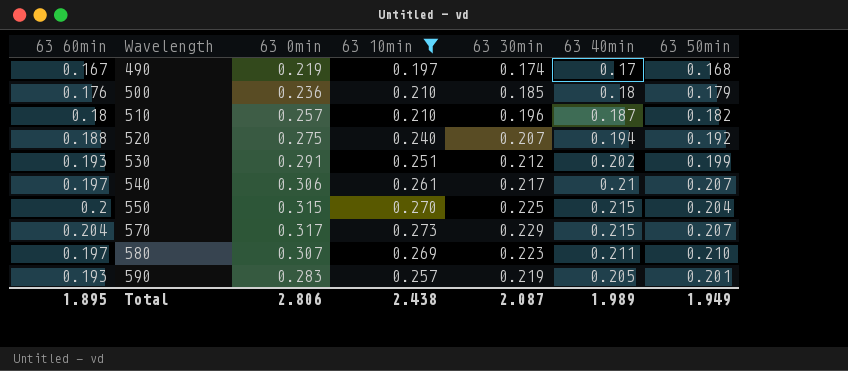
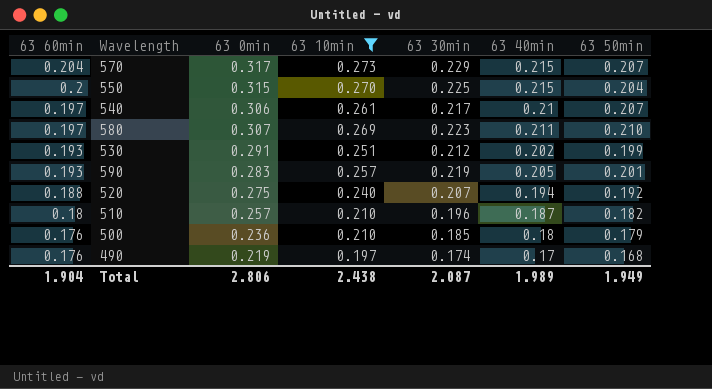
row order: Wavelength ascending -> 63 60min descending
490 | 63 60min: 0.167 -> 0.176
Total | 63 60min: 1.895 -> 1.904

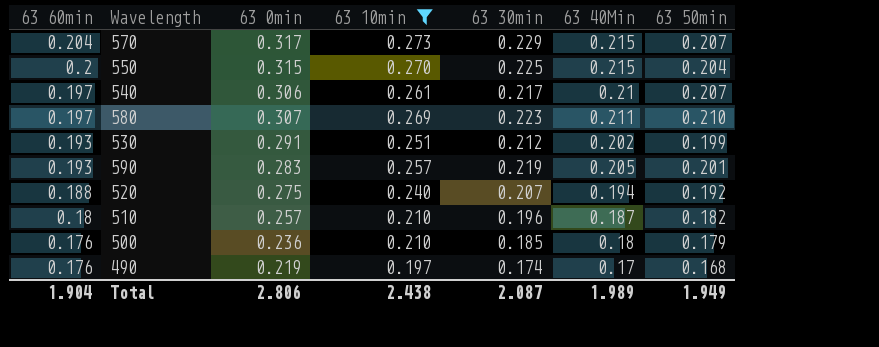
column name: 63 40min -> 63 40Min

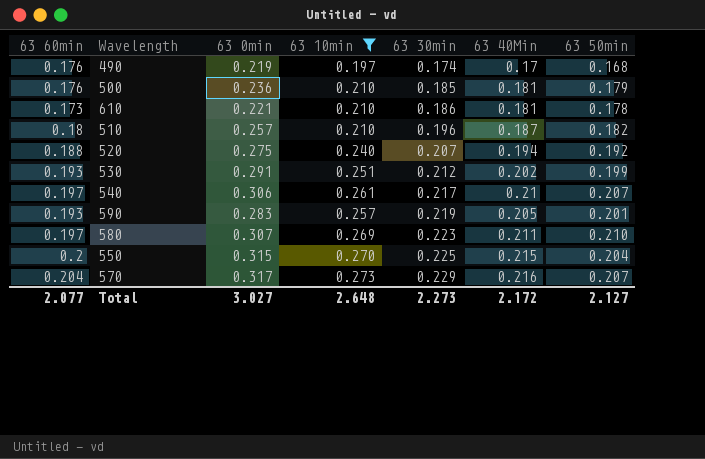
row order: 63 60min descending -> 63 30min ascending
500 | 63 40Min: 0.18 -> 0.181
row 610: none -> 0.173 | 0.221 | 0.210 | 0.186 | 0.181 | 0.178
570 | 63 40Min: 0.215 -> 0.216
Total | 63 60min: 1.904 -> 2.077
Total | 63 0min: 2.806 -> 3.027
Total | 63 10min: 2.438 -> 2.648
Total | 63 30min: 2.087 -> 2.273
Total | 63 40Min: 1.989 -> 2.172
Total | 63 50min: 1.949 -> 2.127

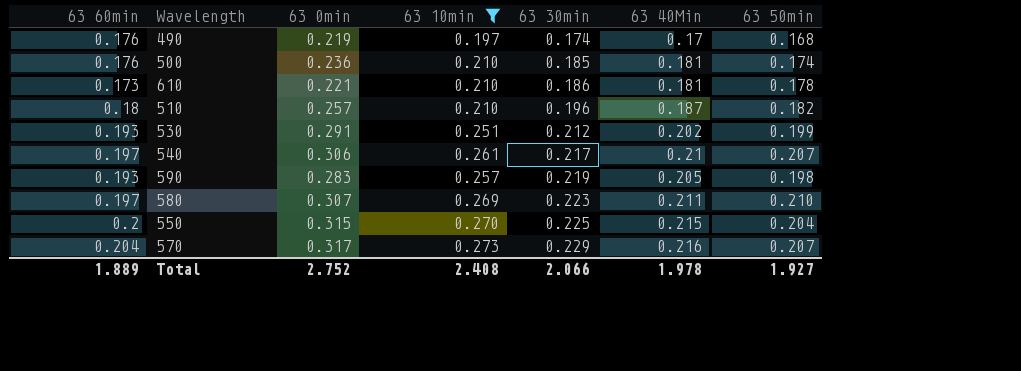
row 520: 0.188 | 0.275 | 0.240 | 0.207 | 0.194 | 0.192 -> none
500 | 63 50min: 0.179 -> 0.174
590 | 63 50min: 0.201 -> 0.198
Total | 63 60min: 2.077 -> 1.889
Total | 63 0min: 3.027 -> 2.752
Total | 63 10min: 2.648 -> 2.408
Total | 63 30min: 2.273 -> 2.066
Total | 63 40Min: 2.172 -> 1.978
Total | 63 50min: 2.127 -> 1.927

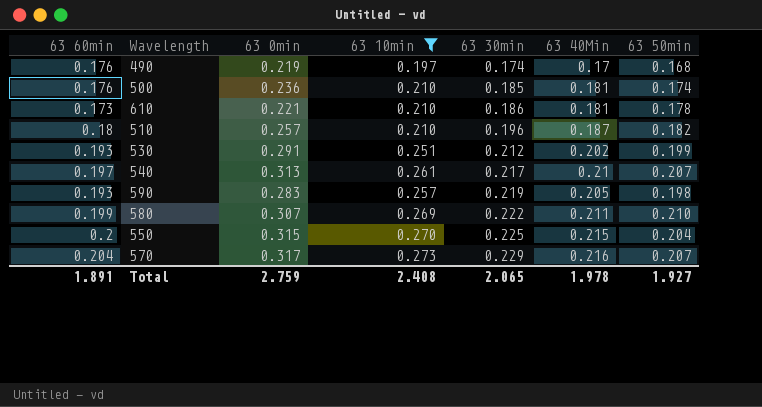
540 | 63 0min: 0.306 -> 0.313
580 | 63 60min: 0.197 -> 0.199
580 | 63 30min: 0.223 -> 0.222
Total | 63 60min: 1.889 -> 1.891
Total | 63 0min: 2.752 -> 2.759
Total | 63 30min: 2.066 -> 2.065

